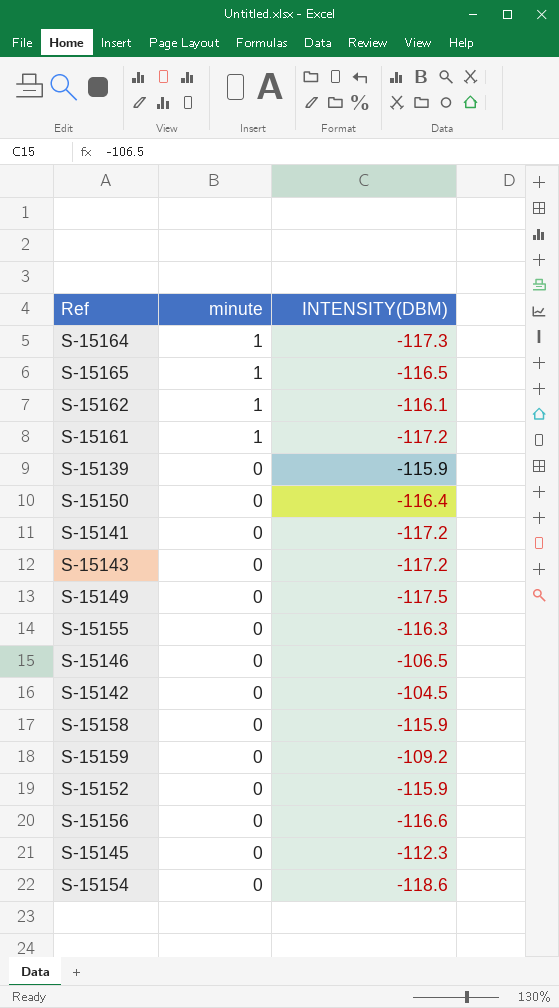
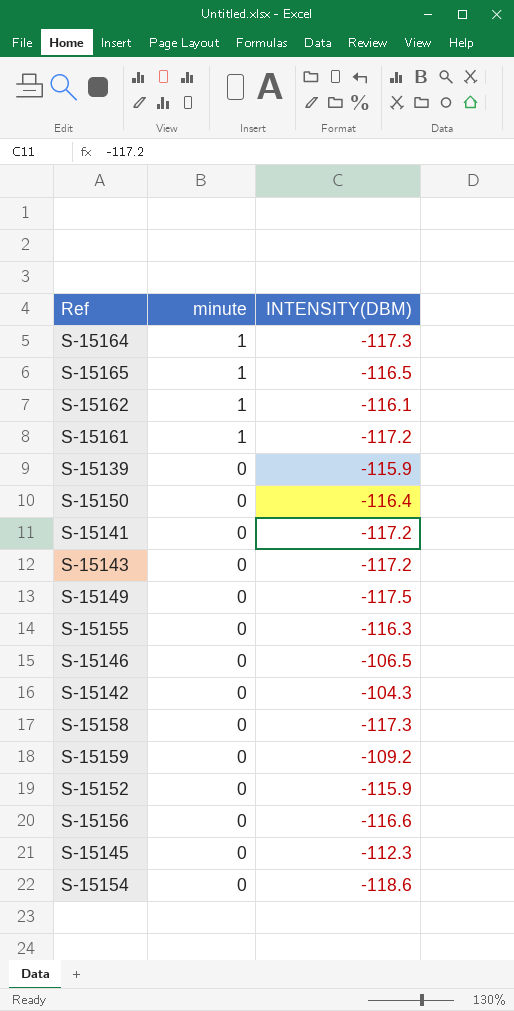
S-15142 | INTENSITY(DBM): -104.5 -> -104.3
S-15158 | INTENSITY(DBM): -115.9 -> -117.3

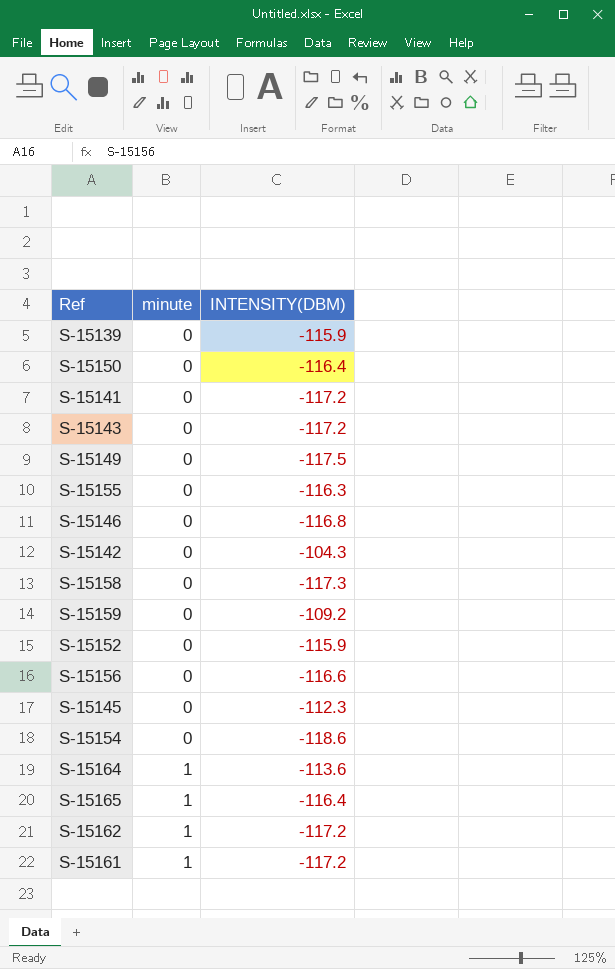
row order: minute descending -> minute ascending
S-15146 | INTENSITY(DBM): -106.5 -> -116.8
S-15164 | INTENSITY(DBM): -117.3 -> -113.6
S-15165 | INTENSITY(DBM): -116.5 -> -116.4
S-15162 | INTENSITY(DBM): -116.1 -> -117.2

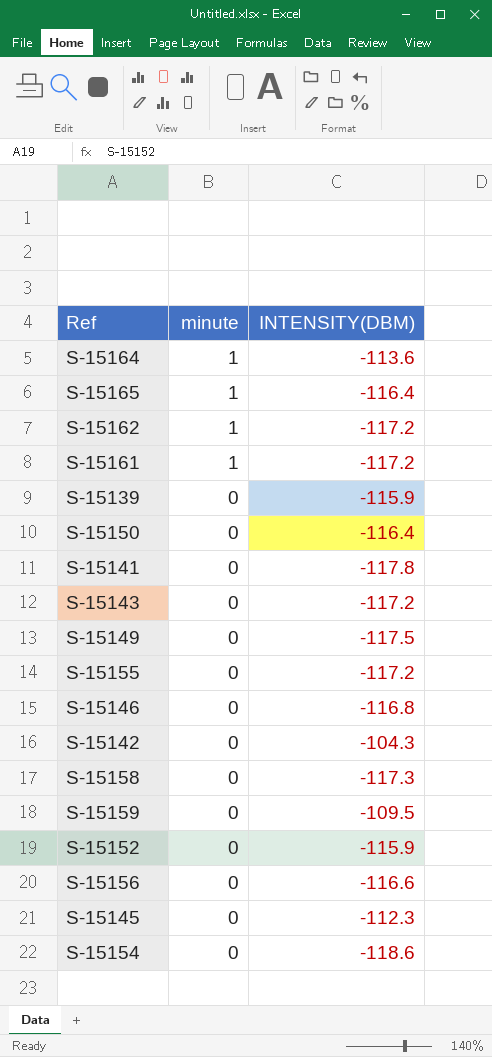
row order: minute ascending -> minute descending
S-15141 | INTENSITY(DBM): -117.2 -> -117.8
S-15155 | INTENSITY(DBM): -116.3 -> -117.2
S-15159 | INTENSITY(DBM): -109.2 -> -109.5

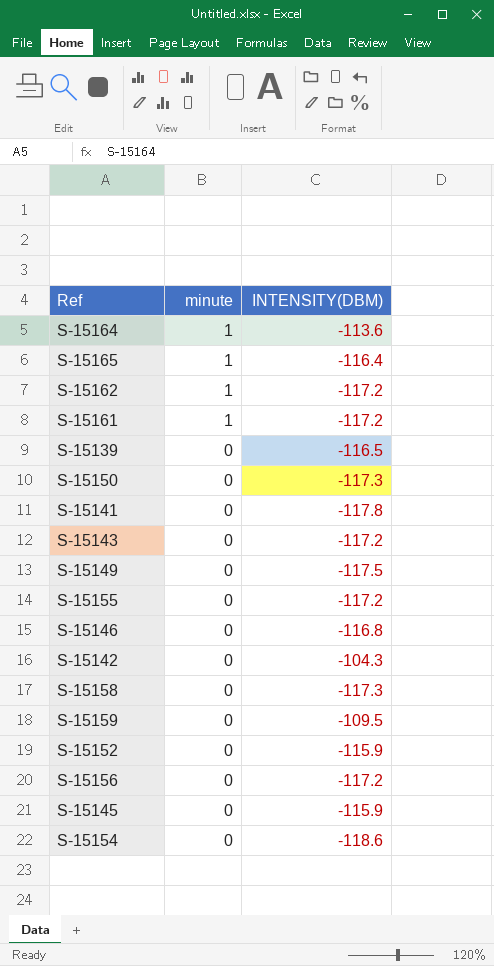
S-15139 | INTENSITY(DBM): -115.9 -> -116.5
S-15150 | INTENSITY(DBM): -116.4 -> -117.3
S-15156 | INTENSITY(DBM): -116.6 -> -117.2
S-15145 | INTENSITY(DBM): -112.3 -> -115.9

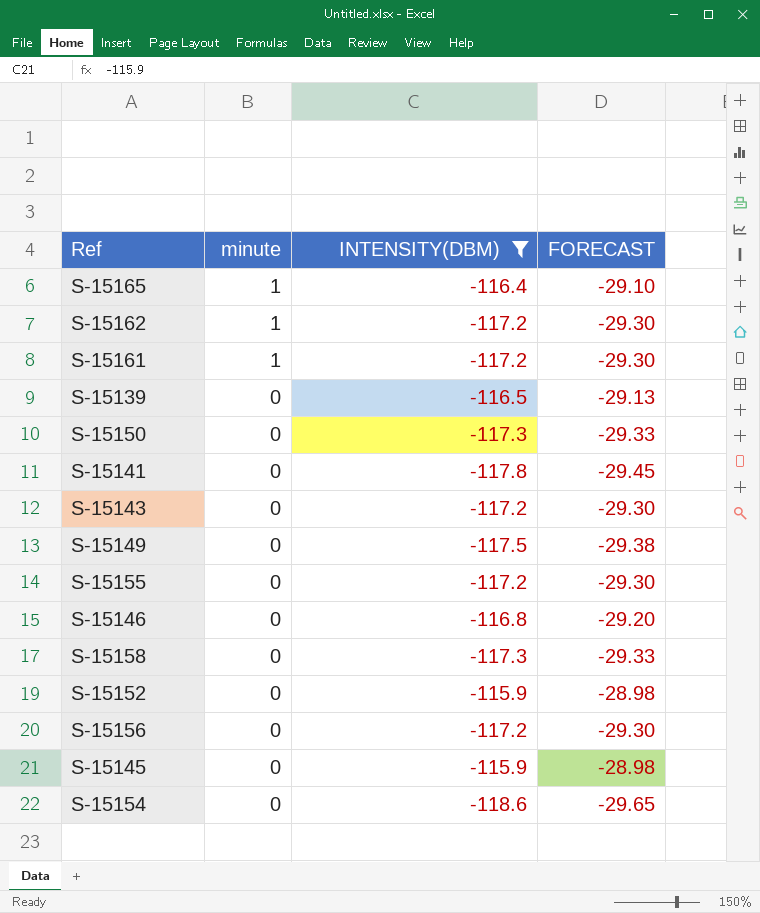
filter: none -> INTENSITY(DBM) <= -115.9
column FORECAST | formula: none -> [INTENSITY(DBM)] * 0.25

